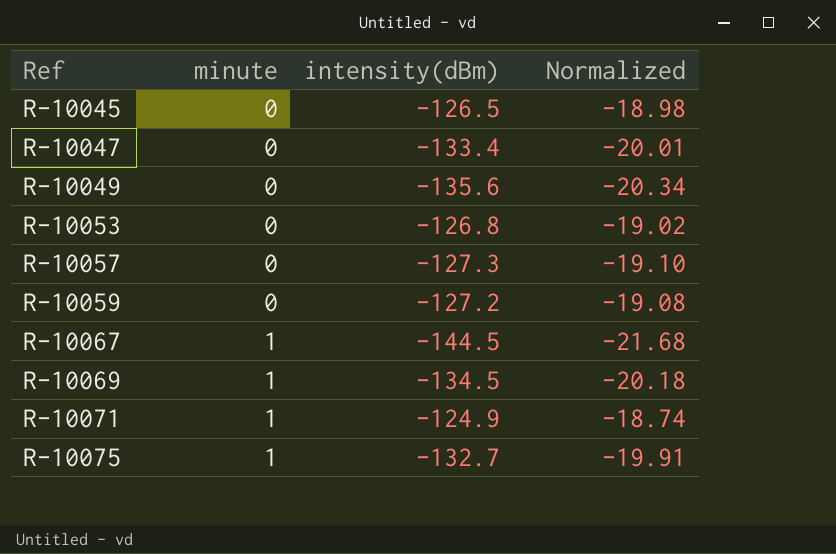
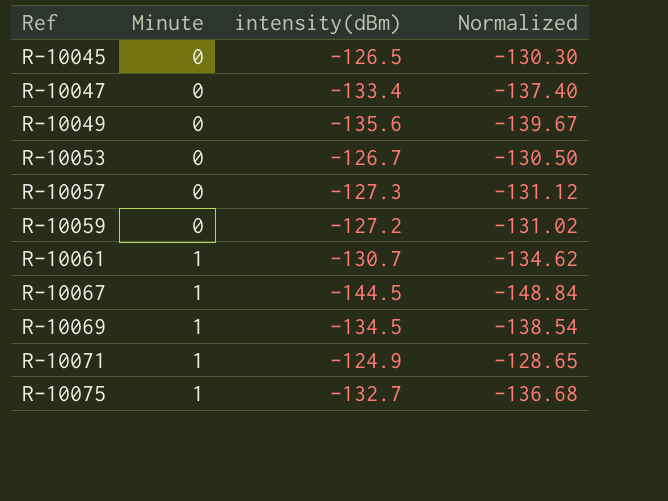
column name: minute -> Minute
column Normalized | formula: [intensity(dBm)] * 0.15 -> [intensity(dBm)] * 1.03
R-10053 | intensity(dBm): -126.8 -> -126.7
row R-10061: none -> 1 | -130.7 | -134.62

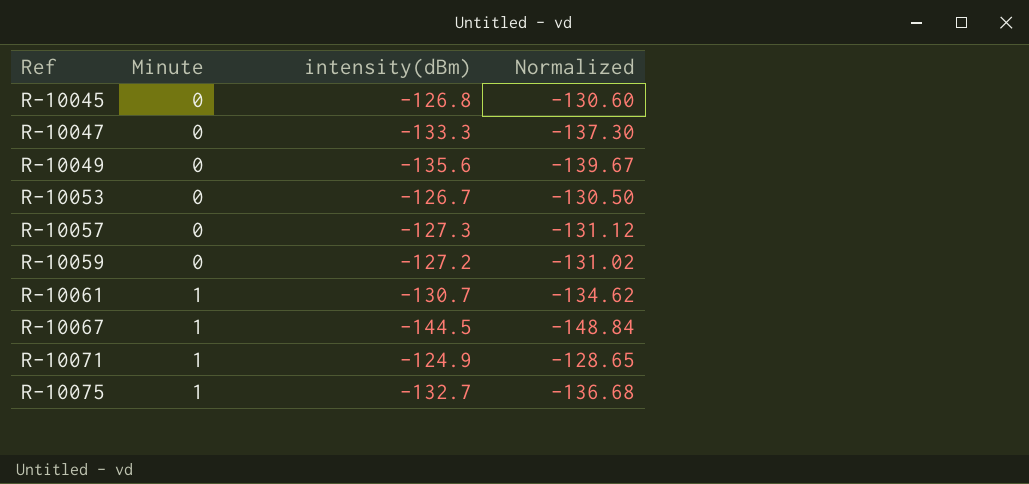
row R-10069: 1 | -134.5 | -138.54 -> none
R-10045 | intensity(dBm): -126.5 -> -126.8
R-10045 | Normalized: -130.30 -> -130.60
R-10047 | intensity(dBm): -133.4 -> -133.3
R-10047 | Normalized: -137.40 -> -137.30

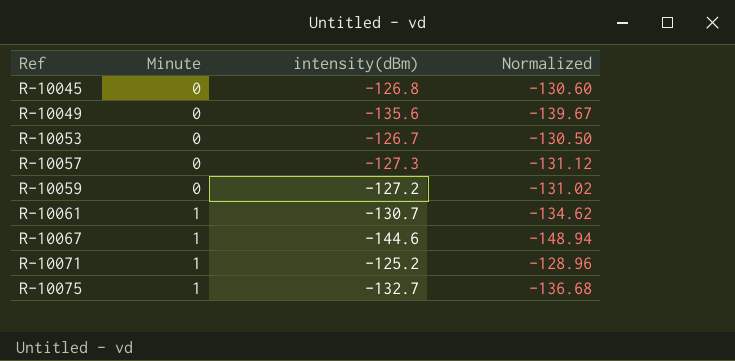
row R-10047: 0 | -133.3 | -137.30 -> none
R-10067 | intensity(dBm): -144.5 -> -144.6
R-10067 | Normalized: -148.84 -> -148.94
R-10071 | intensity(dBm): -124.9 -> -125.2
R-10071 | Normalized: -128.65 -> -128.96

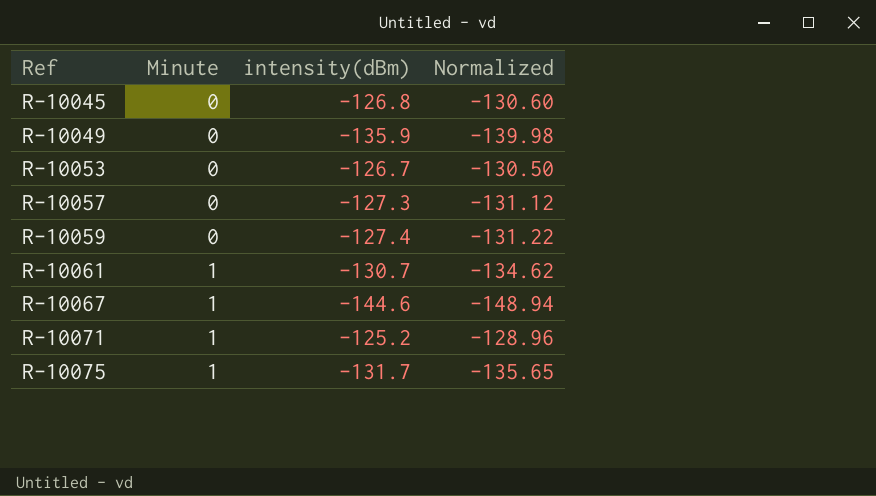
R-10049 | intensity(dBm): -135.6 -> -135.9
R-10049 | Normalized: -139.67 -> -139.98
R-10059 | intensity(dBm): -127.2 -> -127.4
R-10059 | Normalized: -131.02 -> -131.22
R-10075 | intensity(dBm): -132.7 -> -131.7
R-10075 | Normalized: -136.68 -> -135.65

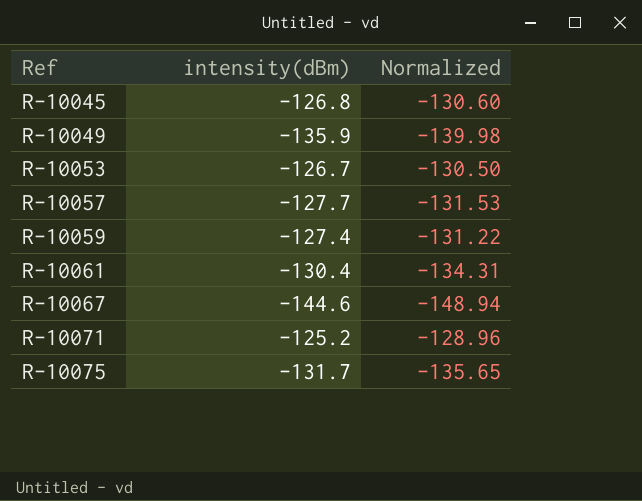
column Minute | position: 2 -> none
R-10057 | intensity(dBm): -127.3 -> -127.7
R-10057 | Normalized: -131.12 -> -131.53
R-10061 | intensity(dBm): -130.7 -> -130.4
R-10061 | Normalized: -134.62 -> -134.31

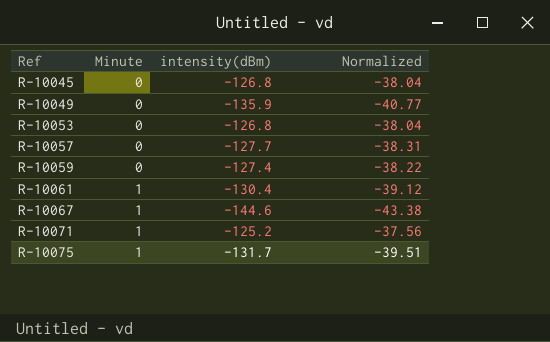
column Minute | position: none -> 2
column Normalized | formula: [intensity(dBm)] * 1.03 -> [intensity(dBm)] * 0.3
R-10053 | intensity(dBm): -126.7 -> -126.8

